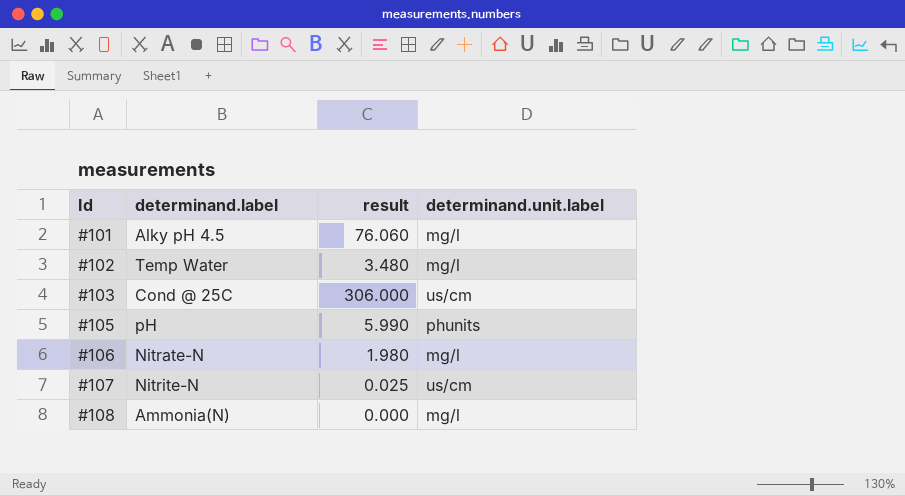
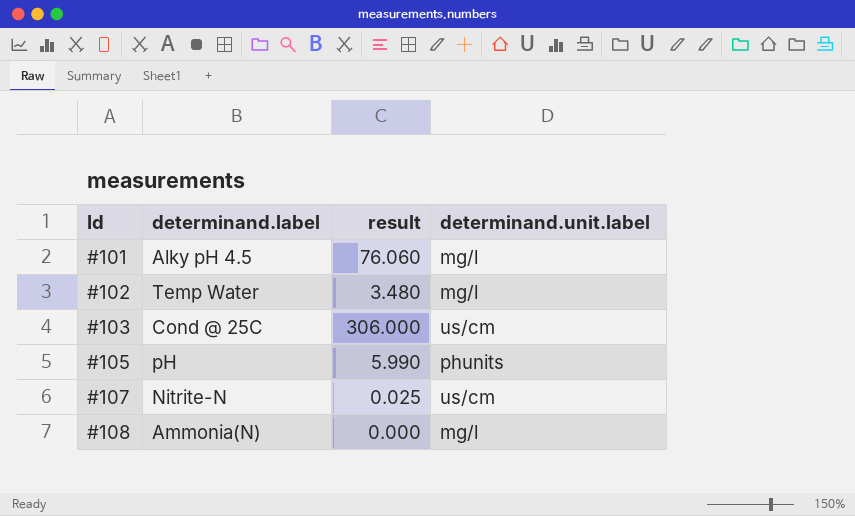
row #106: Nitrate-N | 1.980 | mg/l -> none

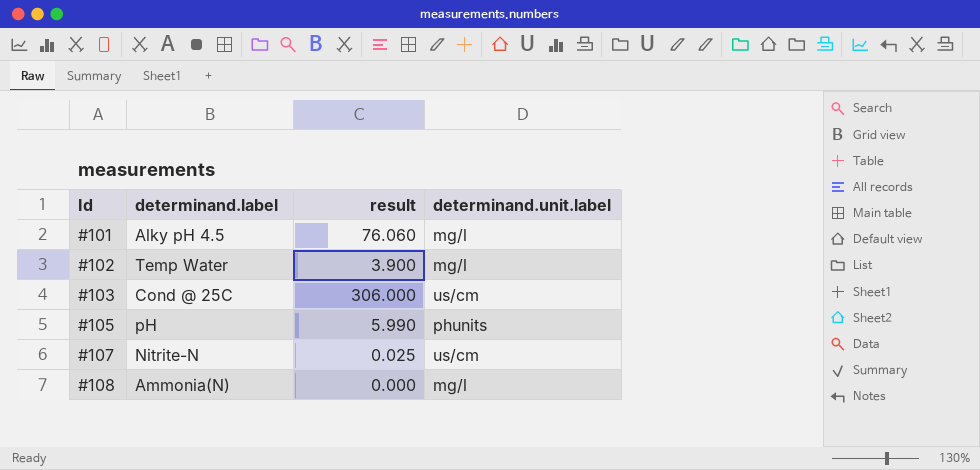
#102 | result: 3.480 -> 3.900

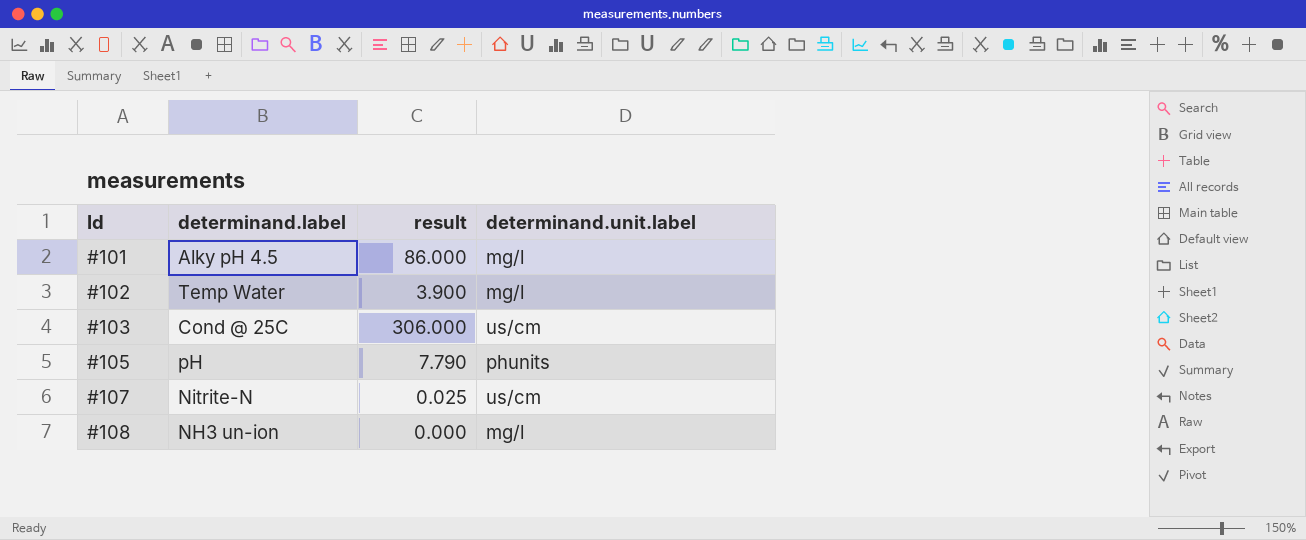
#101 | result: 76.060 -> 86.000
#105 | result: 5.990 -> 7.790
#108 | determinand.label: Ammonia(N) -> NH3 un-ion

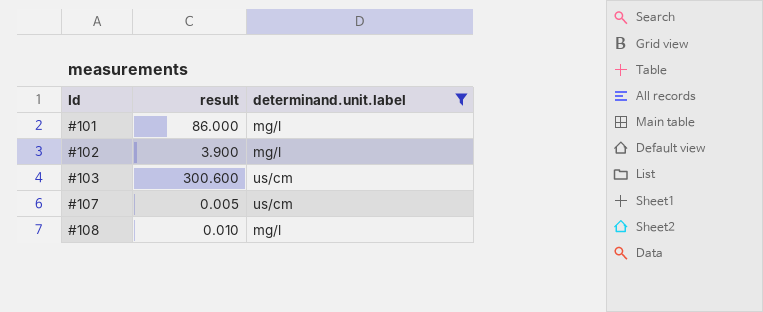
filter: none -> determinand.unit.label != phunits
column determinand.label | position: 2 -> none
#103 | result: 306.000 -> 300.600
#107 | result: 0.025 -> 0.005
#108 | result: 0.000 -> 0.010

